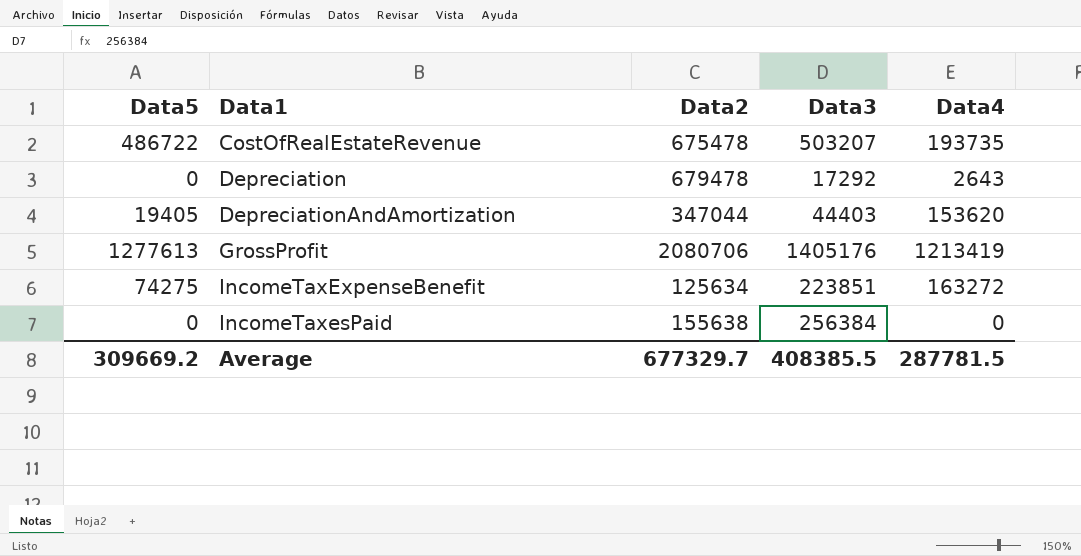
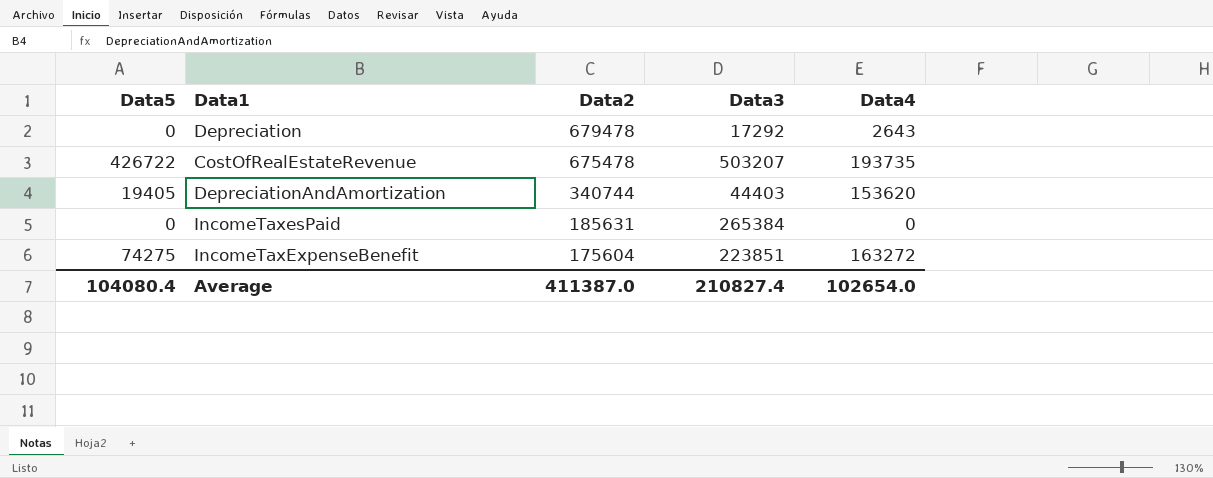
row order: none -> Data2 descending
row GrossProfit: 1277613 | 2080706 | 1405176 | 1213419 -> none
CostOfRealEstateRevenue | Data5: 486722 -> 426722
DepreciationAndAmortization | Data2: 347044 -> 340744
IncomeTaxesPaid | Data2: 155638 -> 185631
IncomeTaxesPaid | Data3: 256384 -> 265384
IncomeTaxExpenseBenefit | Data2: 125634 -> 175604
Average | Data5: 309669.2 -> 104080.4
Average | Data2: 677329.7 -> 411387.0
Average | Data3: 408385.5 -> 210827.4
Average | Data4: 287781.5 -> 102654.0

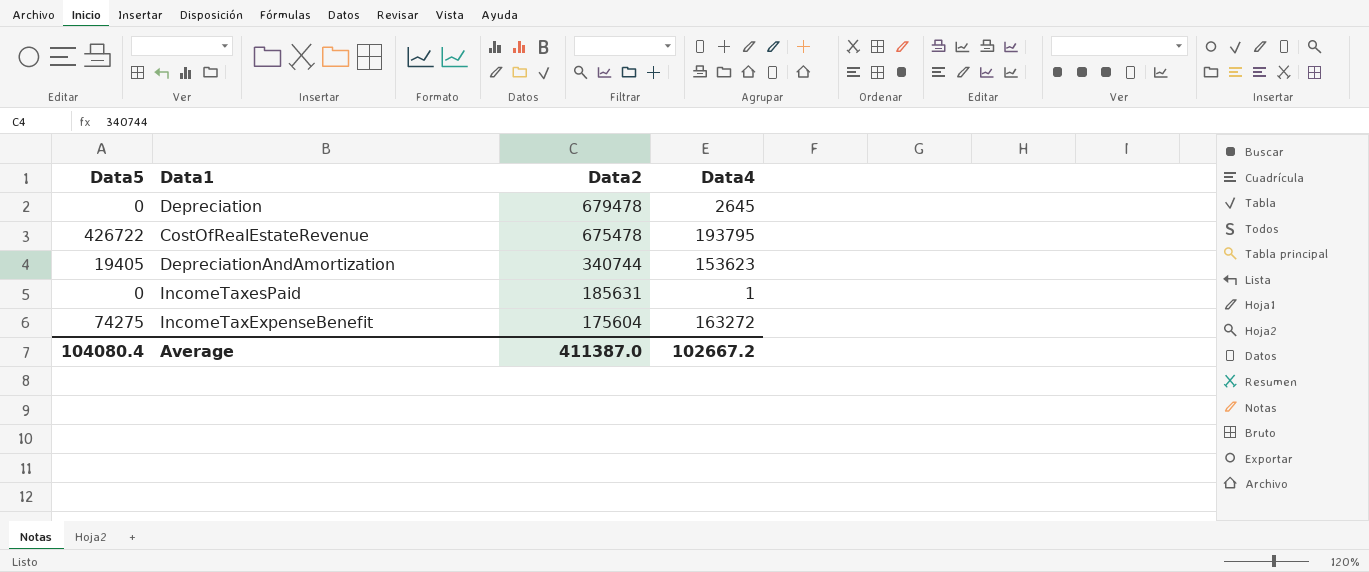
column Data3 | position: 4 -> none
Depreciation | Data4: 2643 -> 2645
CostOfRealEstateRevenue | Data4: 193735 -> 193795
DepreciationAndAmortization | Data4: 153620 -> 153623
IncomeTaxesPaid | Data4: 0 -> 1
Average | Data4: 102654.0 -> 102667.2

